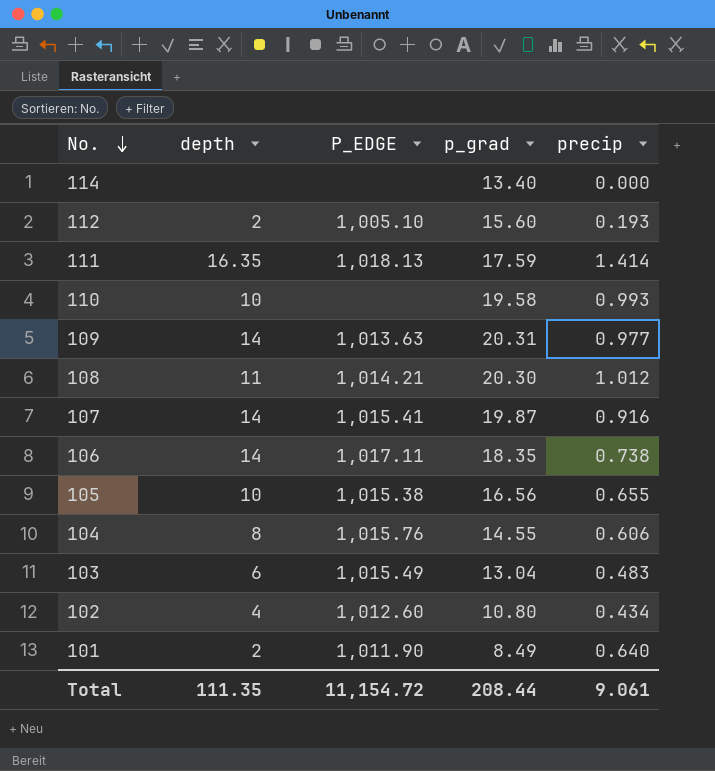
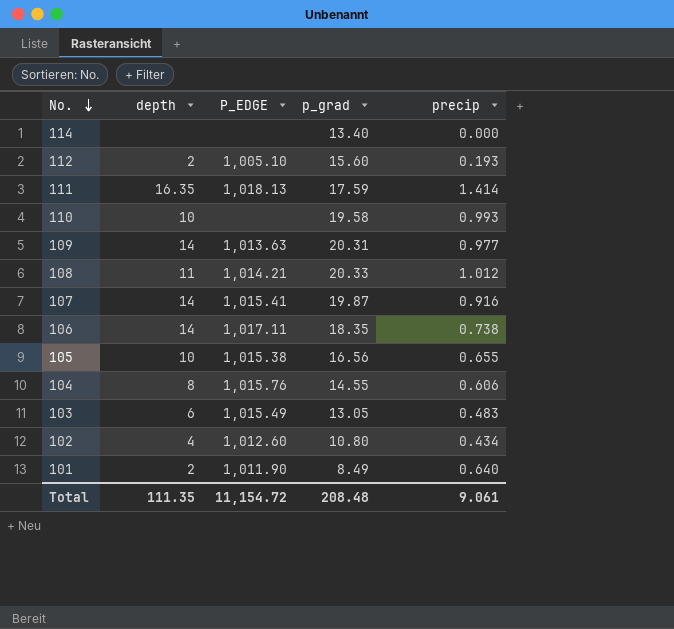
108 | p_grad: 20.30 -> 20.33
103 | p_grad: 13.04 -> 13.05
Total | p_grad: 208.44 -> 208.48

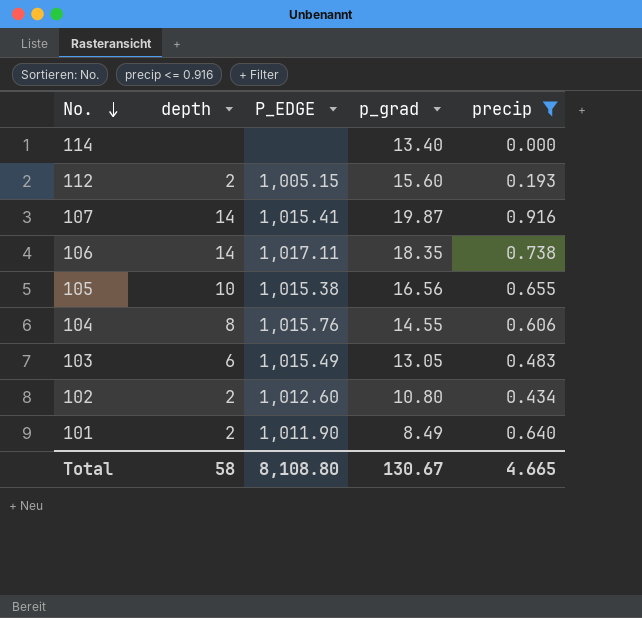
filter: none -> precip <= 0.916
112 | P_EDGE: 1,005.10 -> 1,005.15
102 | depth: 4 -> 2
Total | depth: 111.35 -> 58
Total | P_EDGE: 11,154.72 -> 8,108.80
Total | p_grad: 208.48 -> 130.67
Total | precip: 9.061 -> 4.665

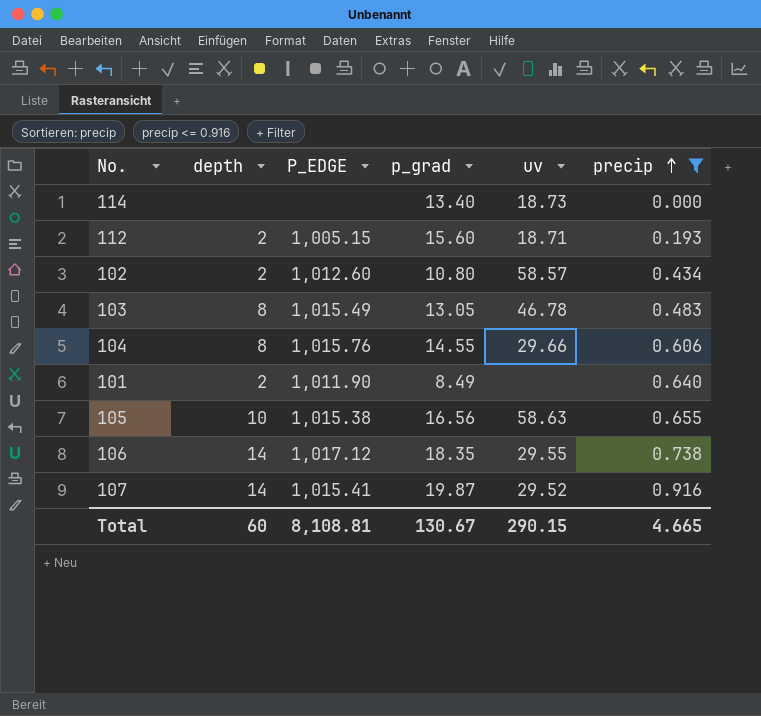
row order: No. descending -> precip ascending
column uv | position: none -> 5
103 | depth: 6 -> 8
106 | P_EDGE: 1,017.11 -> 1,017.12
Total | depth: 58 -> 60
Total | P_EDGE: 8,108.80 -> 8,108.81

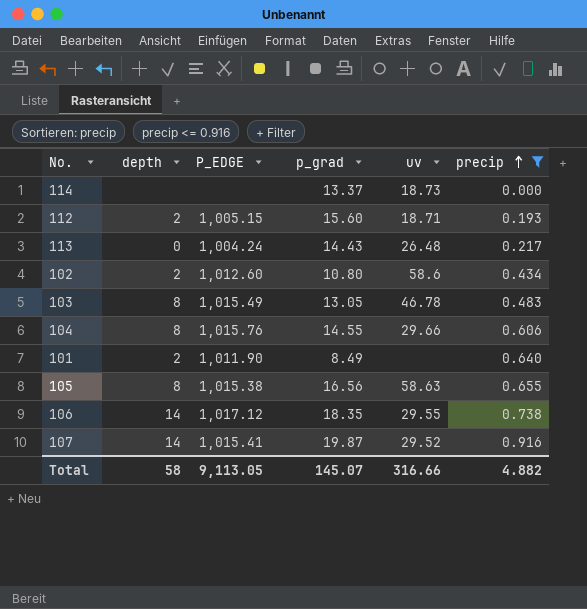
114 | p_grad: 13.40 -> 13.37
row 113: none -> 0 | 1,004.24 | 14.43 | 26.48 | 0.217
102 | uv: 58.57 -> 58.6
105 | depth: 10 -> 8
Total | depth: 60 -> 58
Total | P_EDGE: 8,108.81 -> 9,113.05
Total | p_grad: 130.67 -> 145.07
Total | uv: 290.15 -> 316.66
Total | precip: 4.665 -> 4.882

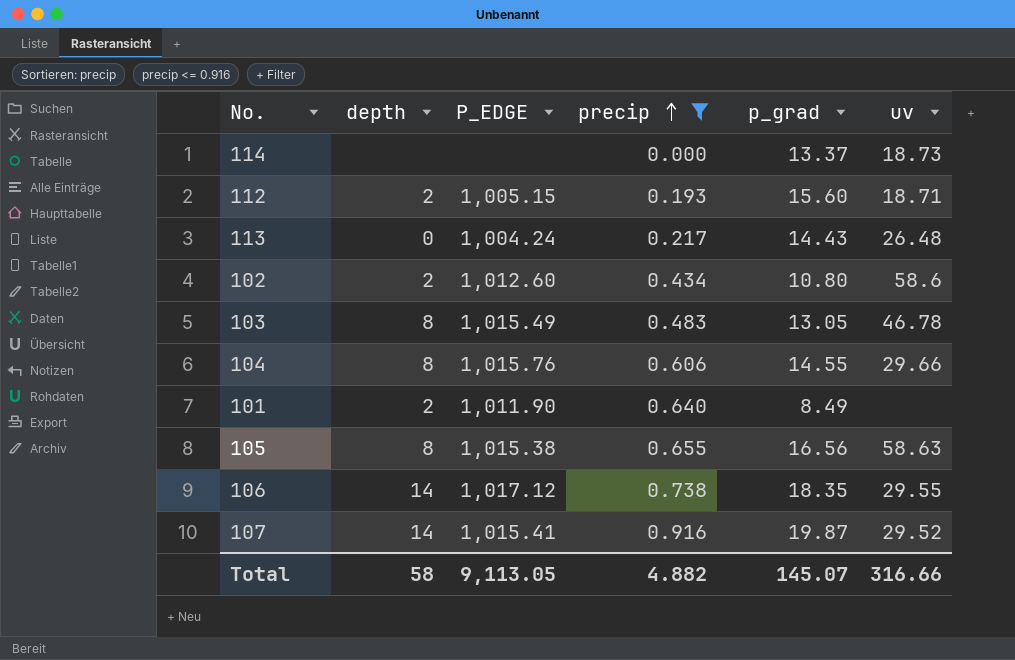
column precip | position: 6 -> 4

